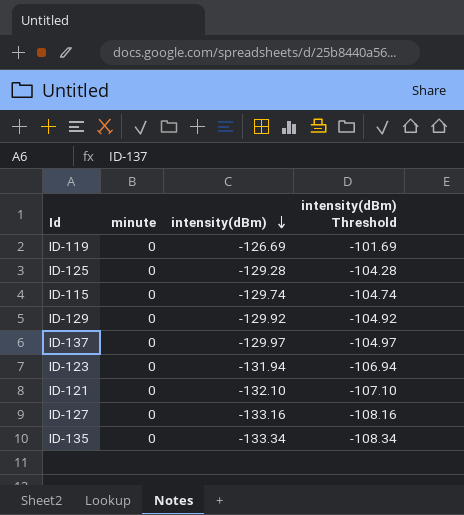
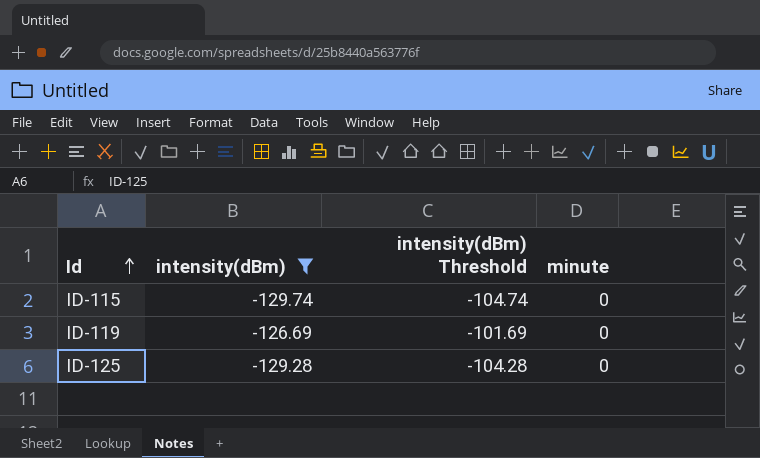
filter: none -> intensity(dBm) >= -129.74
row order: intensity(dBm) descending -> Id ascending
column minute | position: 2 -> 4

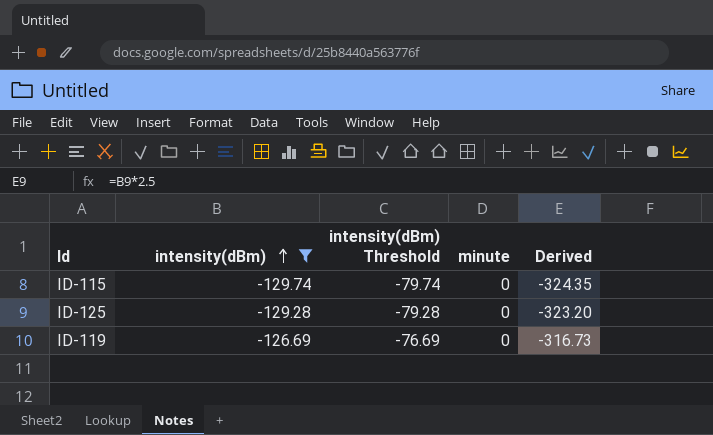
row order: Id ascending -> intensity(dBm) ascending
column intensity(dBm) Threshold | formula: [intensity(dBm)] + 25 -> [intensity(dBm)] + 50
column Derived | formula: none -> [intensity(dBm)] * 2.5

